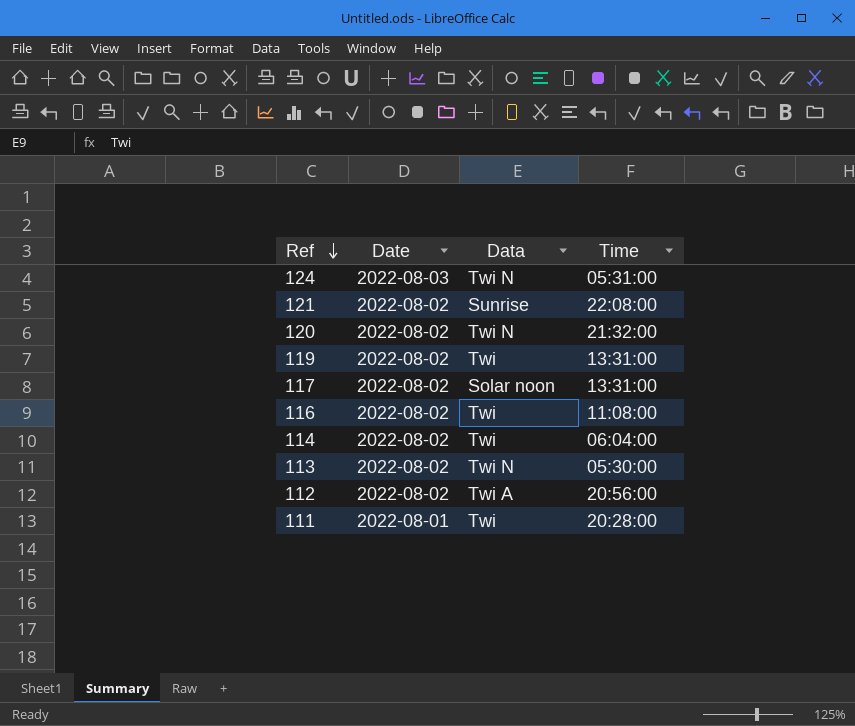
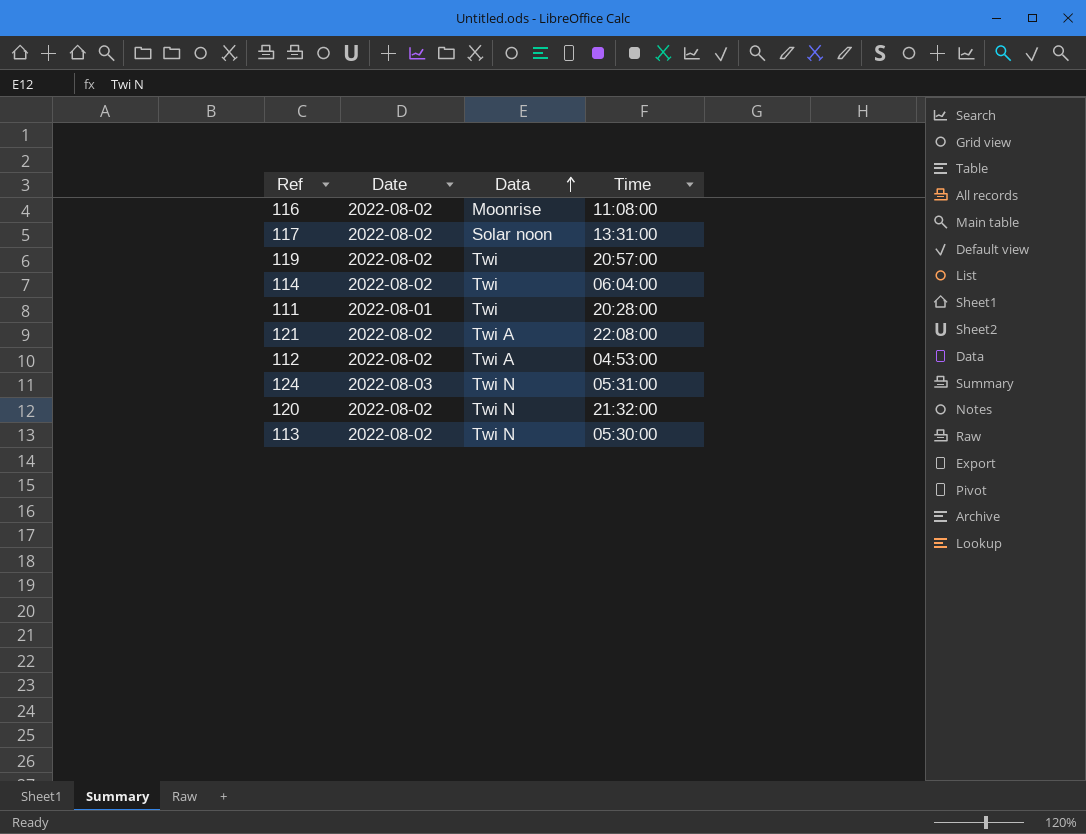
row order: Ref descending -> Data ascending
116 | Data: Twi -> Moonrise
119 | Time: 13:31:00 -> 20:57:00
121 | Data: Sunrise -> Twi A
112 | Time: 20:56:00 -> 04:53:00

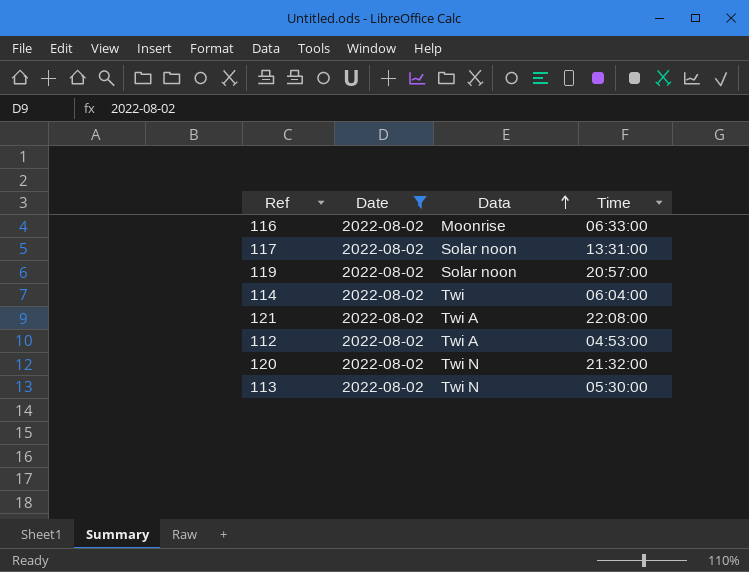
filter: none -> Date = 2022-08-02
116 | Time: 11:08:00 -> 06:33:00
119 | Data: Twi -> Solar noon

